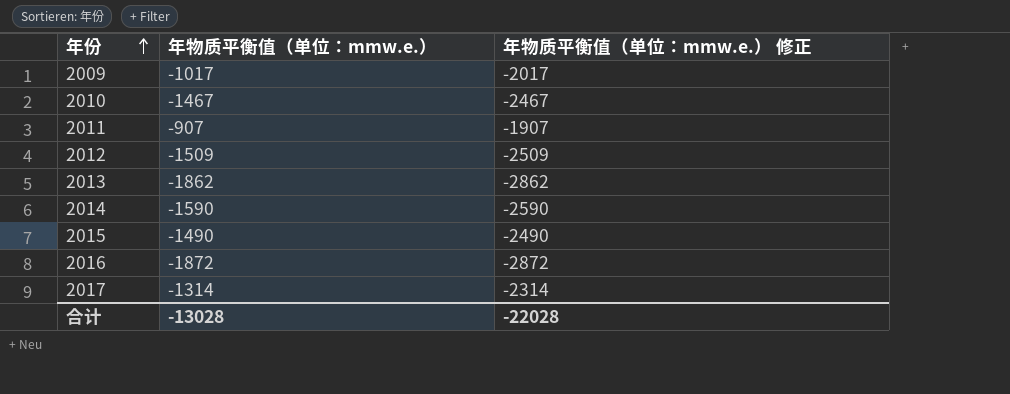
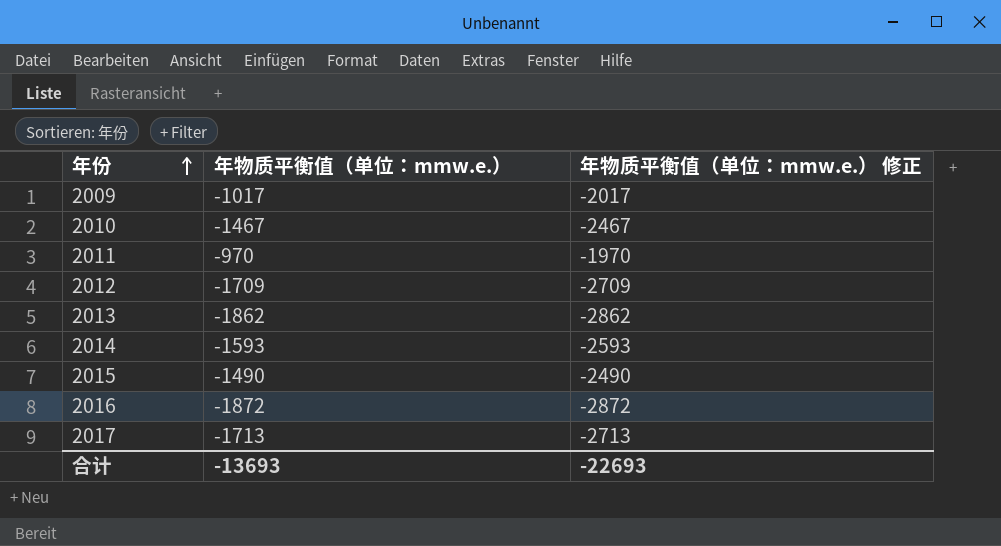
2011 | 年物质平衡值（单位：mmw.e.）: -907 -> -970
2011 | 年物质平衡值（单位：mmw.e.） 修正: -1907 -> -1970
2012 | 年物质平衡值（单位：mmw.e.）: -1509 -> -1709
2012 | 年物质平衡值（单位：mmw.e.） 修正: -2509 -> -2709
2014 | 年物质平衡值（单位：mmw.e.）: -1590 -> -1593
2014 | 年物质平衡值（单位：mmw.e.） 修正: -2590 -> -2593
2017 | 年物质平衡值（单位：mmw.e.）: -1314 -> -1713
2017 | 年物质平衡值（单位：mmw.e.） 修正: -2314 -> -2713
合计 | 年物质平衡值（单位：mmw.e.）: -13028 -> -13693
合计 | 年物质平衡值（单位：mmw.e.） 修正: -22028 -> -22693

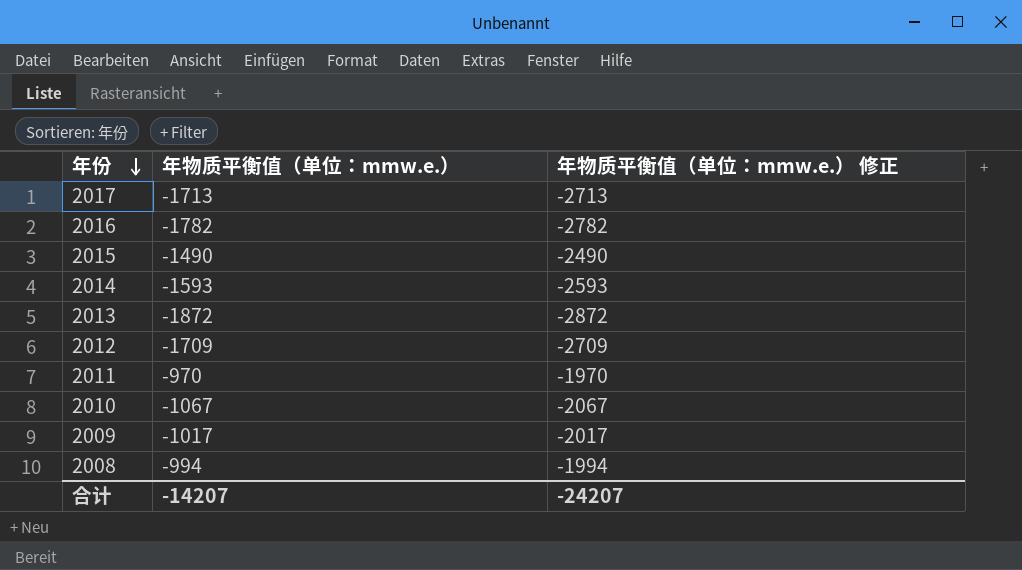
row order: 年份 ascending -> 年份 descending
2016 | 年物质平衡值（单位：mmw.e.）: -1872 -> -1782
2016 | 年物质平衡值（单位：mmw.e.） 修正: -2872 -> -2782
2013 | 年物质平衡值（单位：mmw.e.）: -1862 -> -1872
2013 | 年物质平衡值（单位：mmw.e.） 修正: -2862 -> -2872
2010 | 年物质平衡值（单位：mmw.e.）: -1467 -> -1067
2010 | 年物质平衡值（单位：mmw.e.） 修正: -2467 -> -2067
row 2008: none -> -994 | -1994
合计 | 年物质平衡值（单位：mmw.e.）: -13693 -> -14207
合计 | 年物质平衡值（单位：mmw.e.） 修正: -22693 -> -24207

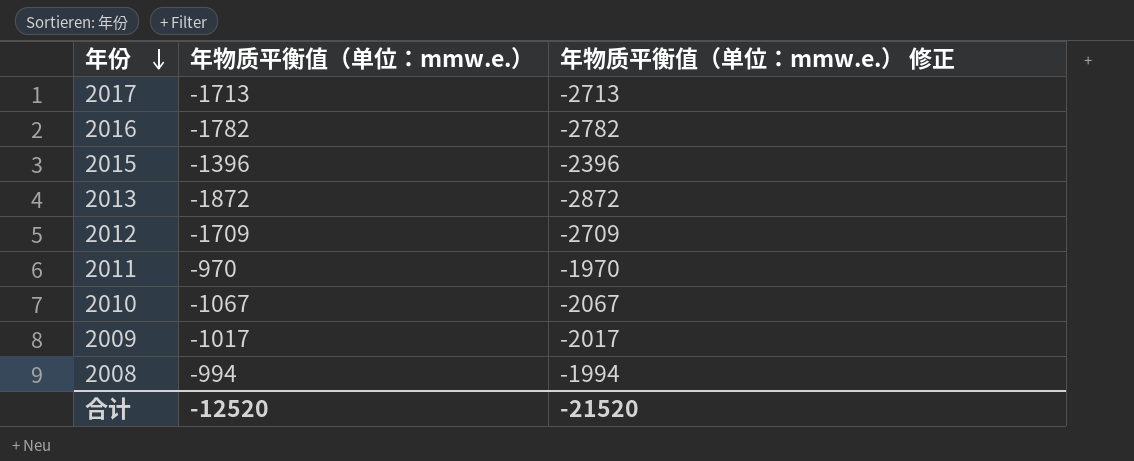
row 2014: -1593 | -2593 -> none
2015 | 年物质平衡值（单位：mmw.e.）: -1490 -> -1396
2015 | 年物质平衡值（单位：mmw.e.） 修正: -2490 -> -2396
合计 | 年物质平衡值（单位：mmw.e.）: -14207 -> -12520
合计 | 年物质平衡值（单位：mmw.e.） 修正: -24207 -> -21520

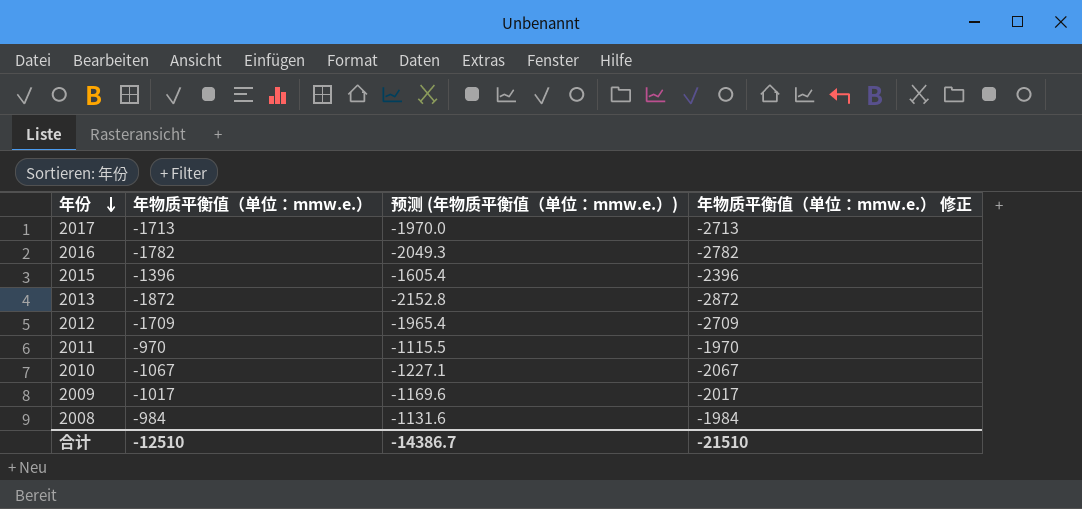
column 预测 (年物质平衡值（单位：mmw.e.）) | formula: none -> [年物质平衡值（单位：mmw.e.）] * 1.15
2008 | 年物质平衡值（单位：mmw.e.）: -994 -> -984
2008 | 年物质平衡值（单位：mmw.e.） 修正: -1994 -> -1984
合计 | 年物质平衡值（单位：mmw.e.）: -12520 -> -12510
合计 | 年物质平衡值（单位：mmw.e.） 修正: -21520 -> -21510

